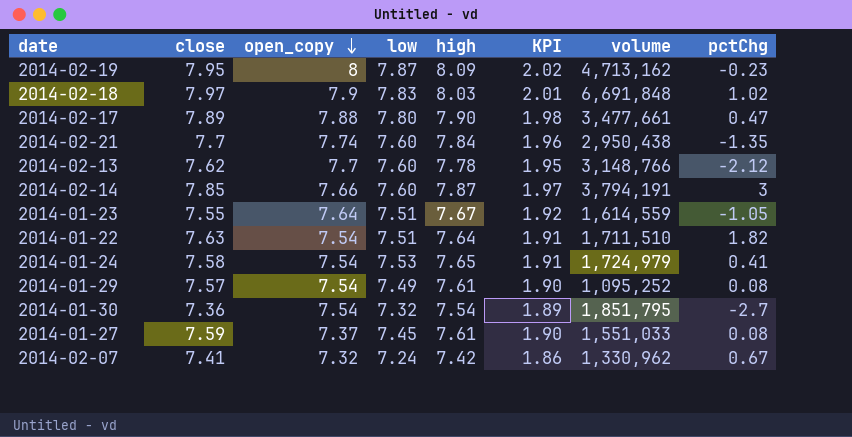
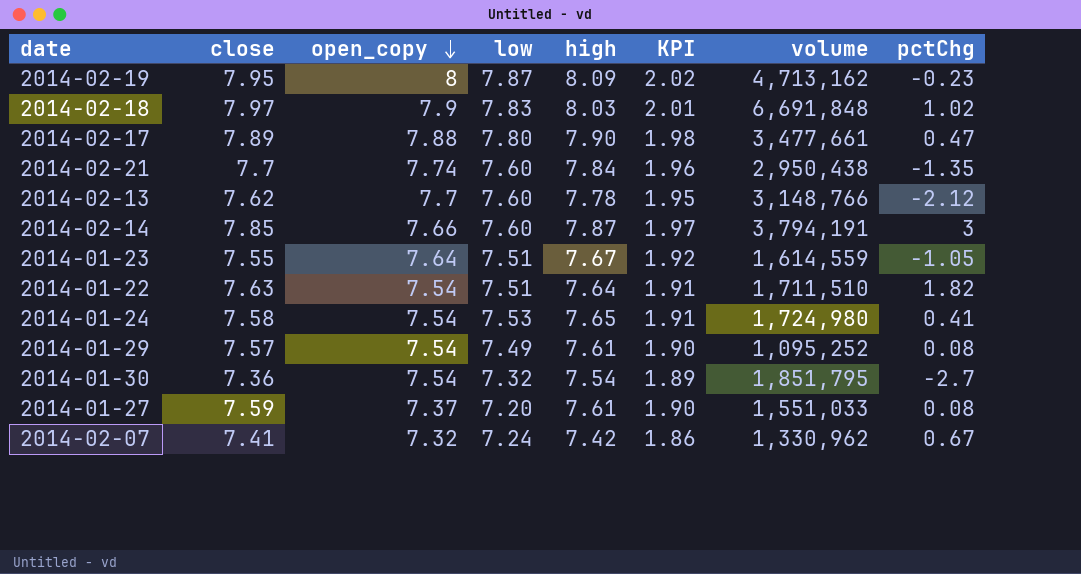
2014-01-24 | volume: 1,724,979 -> 1,724,980
2014-01-27 | low: 7.45 -> 7.20

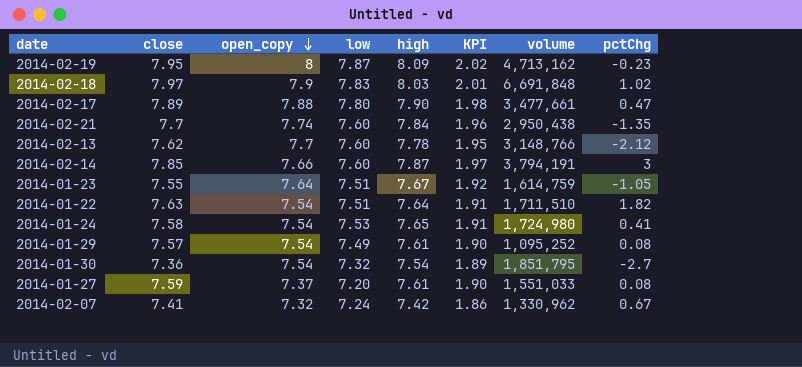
2014-01-23 | volume: 1,614,559 -> 1,614,759

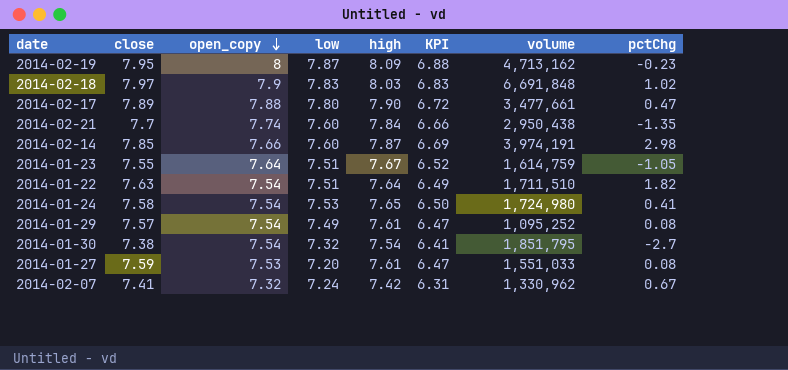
column KPI | formula: [high] * 0.25 -> [high] * 0.85
row 2014-02-13: 7.62 | 7.7 | 7.60 | 7.78 | 1.95 | 3,148,766 | -2.12 -> none
2014-02-14 | volume: 3,794,191 -> 3,974,191
2014-02-14 | pctChg: 3 -> 2.98
2014-01-30 | close: 7.36 -> 7.38
2014-01-27 | open_copy: 7.37 -> 7.53

